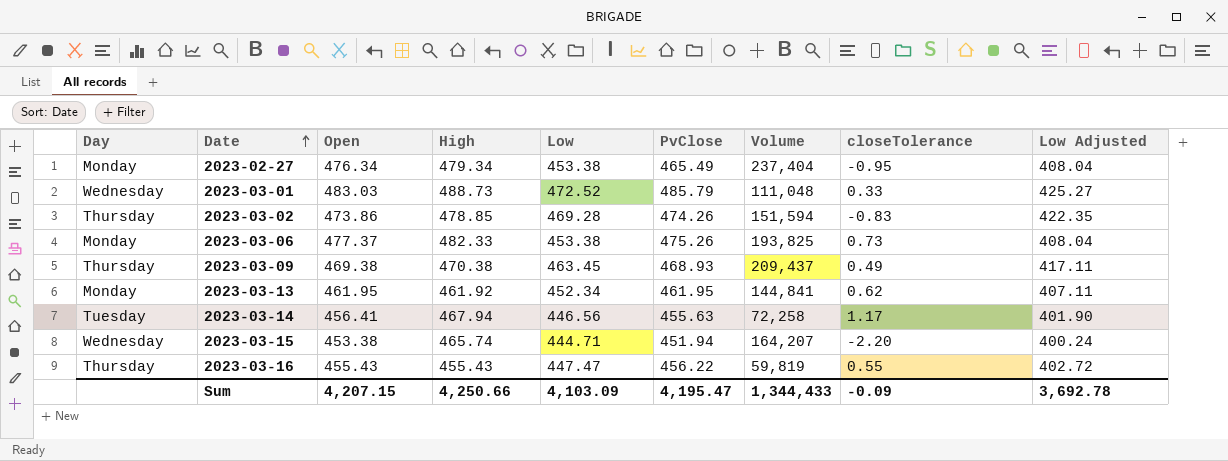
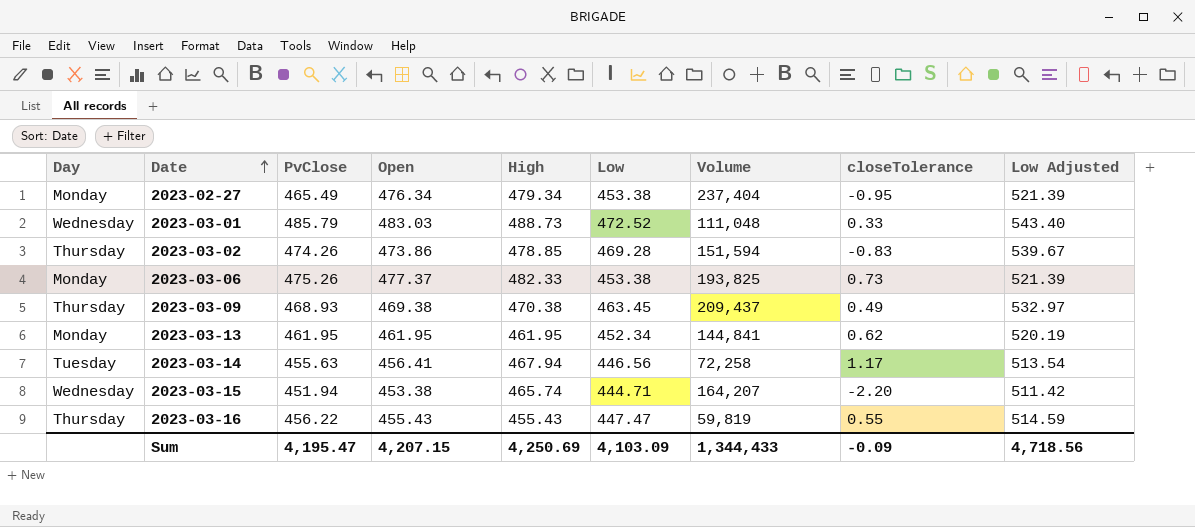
column PvClose | position: 6 -> 3
column Low Adjusted | formula: [Low] * 0.9 -> [Low] * 1.15
2023-03-13 | High: 461.92 -> 461.95
Sum | High: 4,250.66 -> 4,250.69
Sum | Low Adjusted: 3,692.78 -> 4,718.56

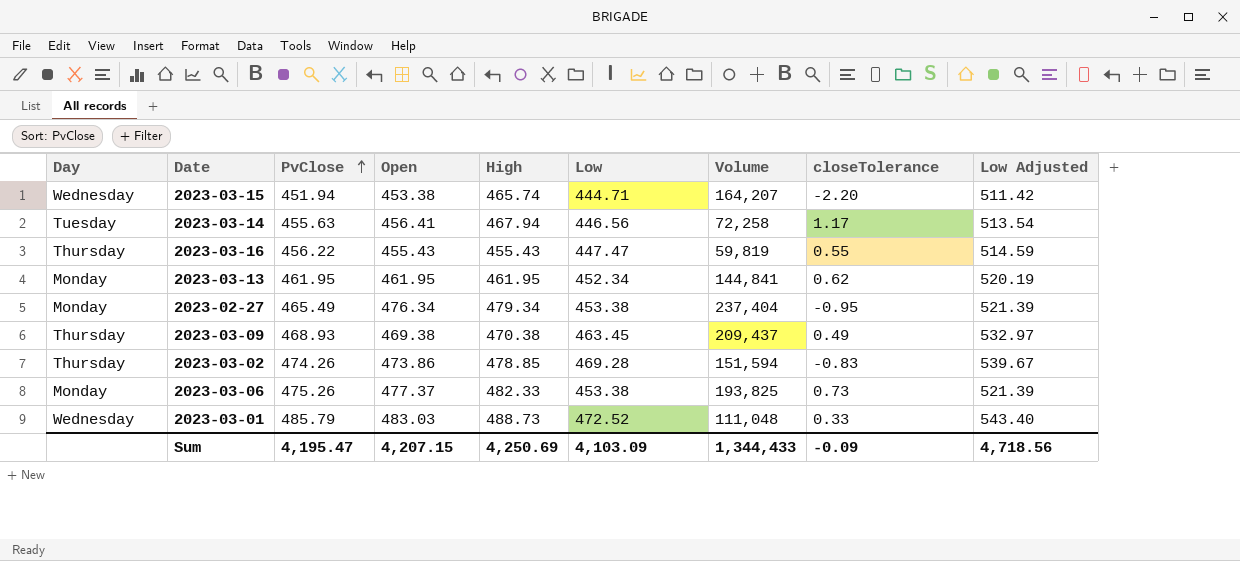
row order: Date ascending -> PvClose ascending

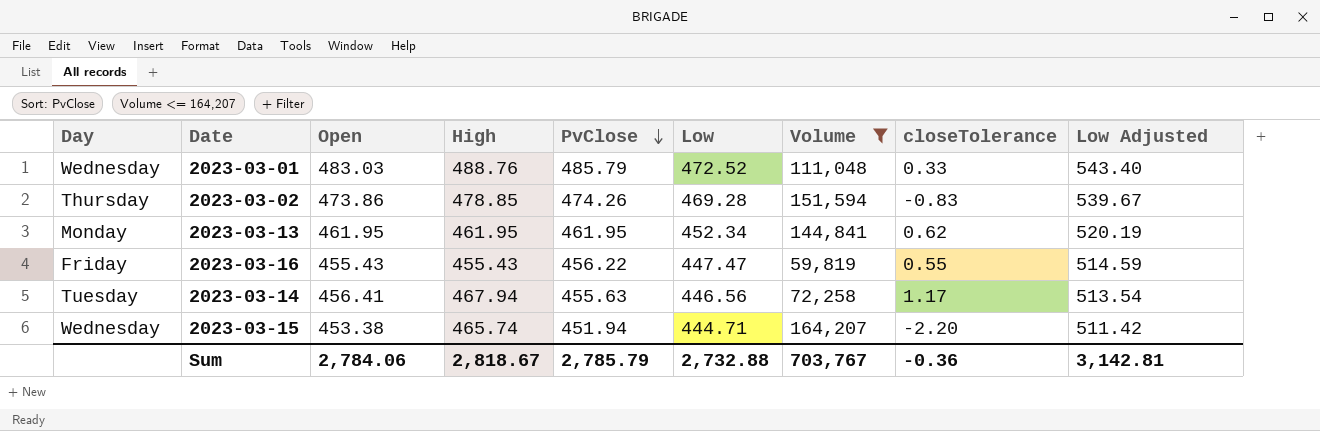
filter: none -> Volume <= 164,207
row order: PvClose ascending -> PvClose descending
column PvClose | position: 3 -> 5
2023-03-01 | High: 488.73 -> 488.76
2023-03-16 | Day: Thursday -> Friday
Sum | Open: 4,207.15 -> 2,784.06
Sum | High: 4,250.69 -> 2,818.67
Sum | PvClose: 4,195.47 -> 2,785.79
Sum | Low: 4,103.09 -> 2,732.88
Sum | Volume: 1,344,433 -> 703,767
Sum | closeTolerance: -0.09 -> -0.36
Sum | Low Adjusted: 4,718.56 -> 3,142.81

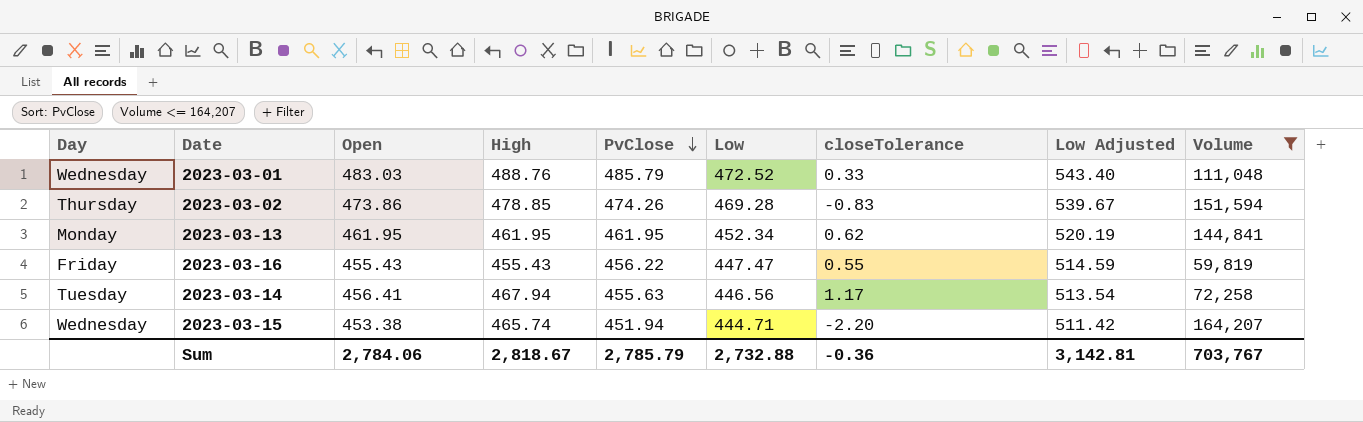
column Volume | position: 7 -> 9

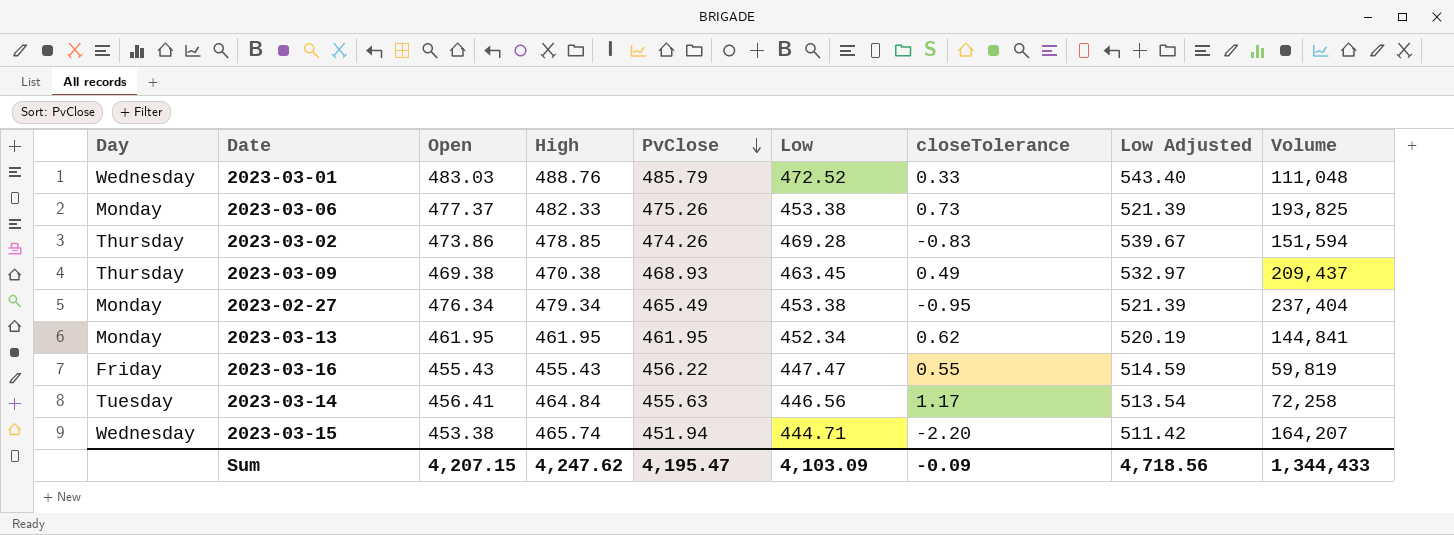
filter: Volume <= 164,207 -> none
2023-03-14 | High: 467.94 -> 464.84
Sum | Open: 2,784.06 -> 4,207.15
Sum | High: 2,818.67 -> 4,247.62
Sum | PvClose: 2,785.79 -> 4,195.47
Sum | Low: 2,732.88 -> 4,103.09
Sum | closeTolerance: -0.36 -> -0.09
Sum | Low Adjusted: 3,142.81 -> 4,718.56
Sum | Volume: 703,767 -> 1,344,433

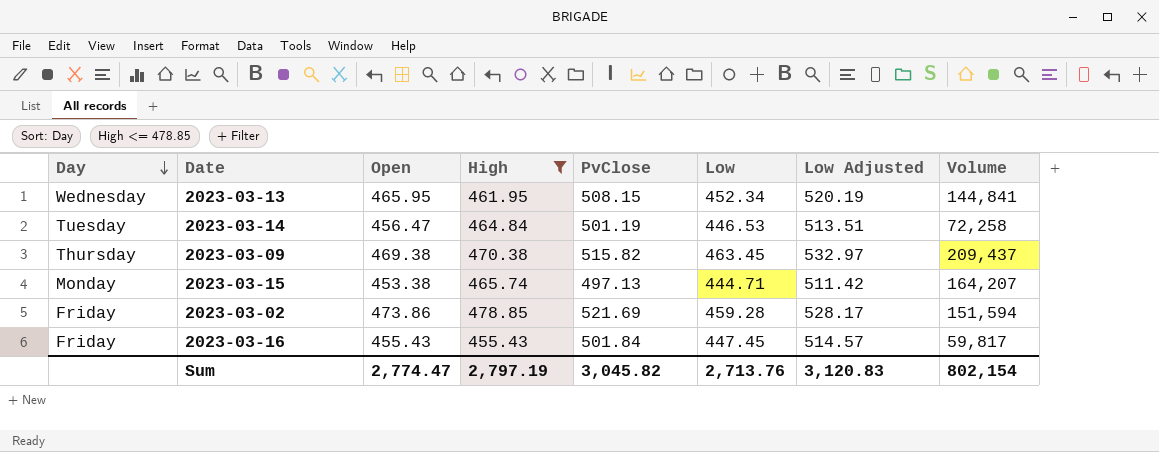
filter: none -> High <= 478.85
row order: PvClose descending -> Day descending
column closeTolerance | position: 7 -> none
2023-03-13 | Day: Monday -> Wednesday
2023-03-13 | Open: 461.95 -> 465.95
2023-03-13 | PvClose: 461.95 -> 508.15
2023-03-14 | Open: 456.41 -> 456.47
2023-03-14 | PvClose: 455.63 -> 501.19
2023-03-14 | Low: 446.56 -> 446.53
2023-03-14 | Low Adjusted: 513.54 -> 513.51
2023-03-09 | PvClose: 468.93 -> 515.82
2023-03-15 | Day: Wednesday -> Monday
2023-03-15 | PvClose: 451.94 -> 497.13
2023-03-02 | Day: Thursday -> Friday
2023-03-02 | PvClose: 474.26 -> 521.69
2023-03-02 | Low: 469.28 -> 459.28
2023-03-02 | Low Adjusted: 539.67 -> 528.17
2023-03-16 | PvClose: 456.22 -> 501.84
2023-03-16 | Low: 447.47 -> 447.45
2023-03-16 | Low Adjusted: 514.59 -> 514.57
2023-03-16 | Volume: 59,819 -> 59,817
Sum | Open: 4,207.15 -> 2,774.47
Sum | High: 4,247.62 -> 2,797.19
Sum | PvClose: 4,195.47 -> 3,045.82
Sum | Low: 4,103.09 -> 2,713.76
Sum | Low Adjusted: 4,718.56 -> 3,120.83
Sum | Volume: 1,344,433 -> 802,154

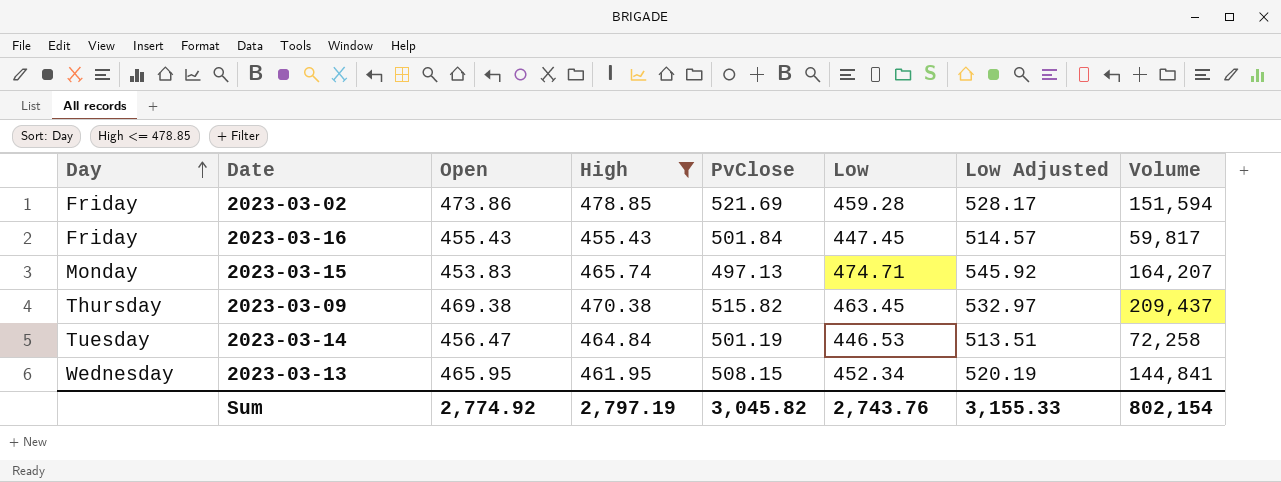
row order: Day descending -> Day ascending
2023-03-15 | Open: 453.38 -> 453.83
2023-03-15 | Low: 444.71 -> 474.71
2023-03-15 | Low Adjusted: 511.42 -> 545.92
Sum | Open: 2,774.47 -> 2,774.92
Sum | Low: 2,713.76 -> 2,743.76
Sum | Low Adjusted: 3,120.83 -> 3,155.33

